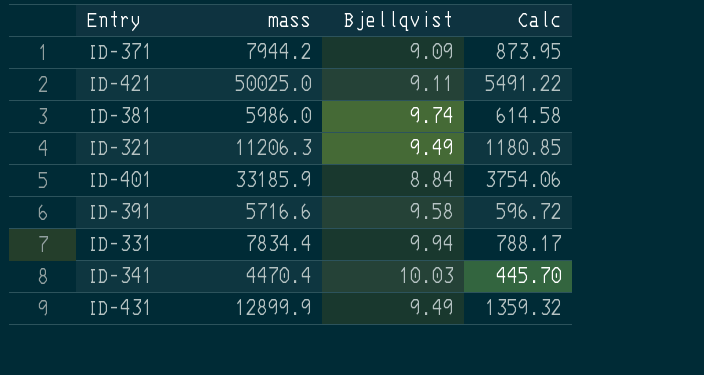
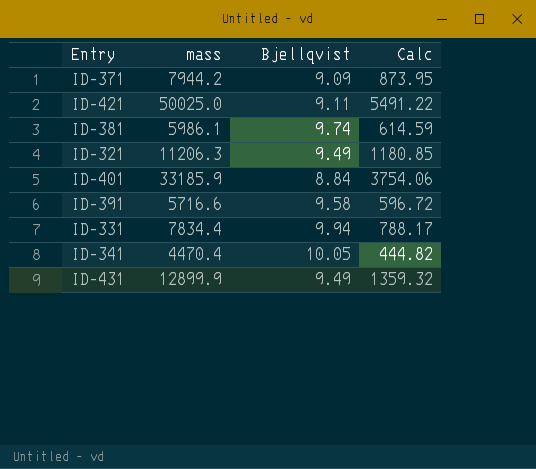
ID-381 | mass: 5986.0 -> 5986.1
ID-381 | Calc: 614.58 -> 614.59
ID-341 | Bjellqvist: 10.03 -> 10.05
ID-341 | Calc: 445.70 -> 444.82

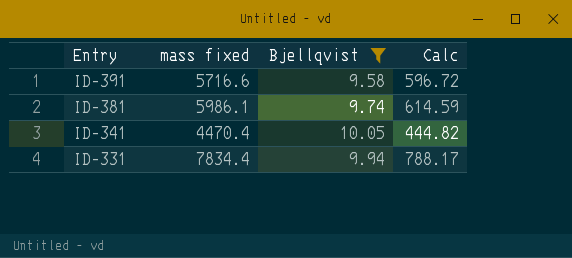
filter: none -> Bjellqvist >= 9.58
row order: none -> Entry descending
column name: mass -> mass fixed

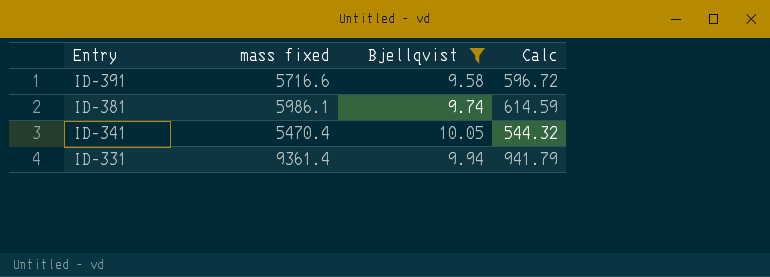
ID-341 | mass fixed: 4470.4 -> 5470.4
ID-341 | Calc: 444.82 -> 544.32
ID-331 | mass fixed: 7834.4 -> 9361.4
ID-331 | Calc: 788.17 -> 941.79

